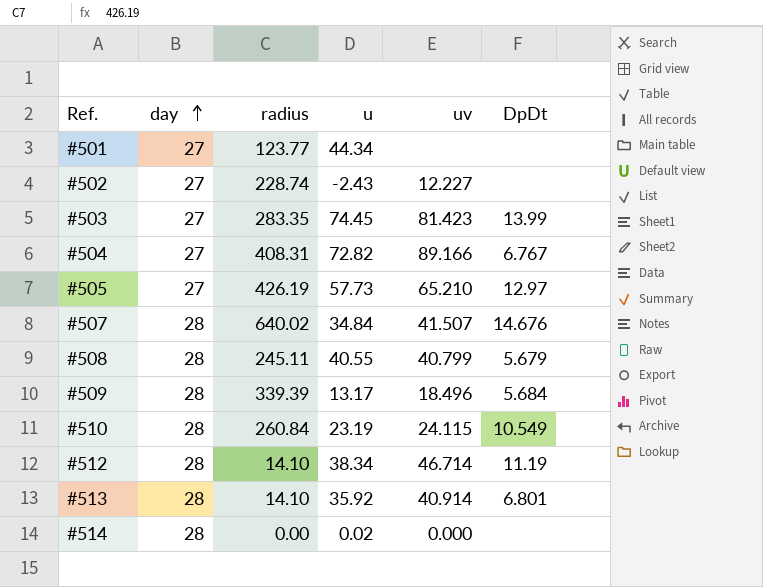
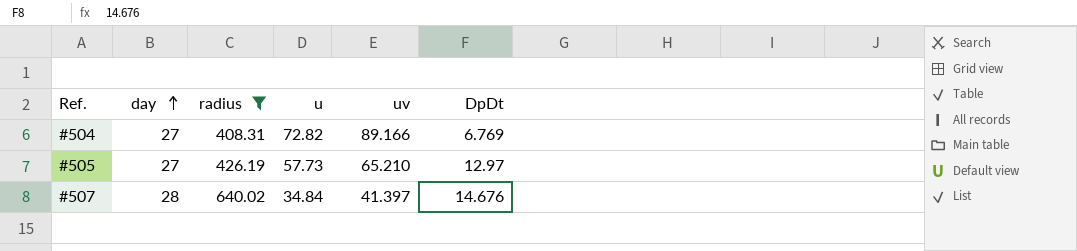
filter: none -> radius >= 408.31
#504 | DpDt: 6.767 -> 6.769
#507 | uv: 41.507 -> 41.397

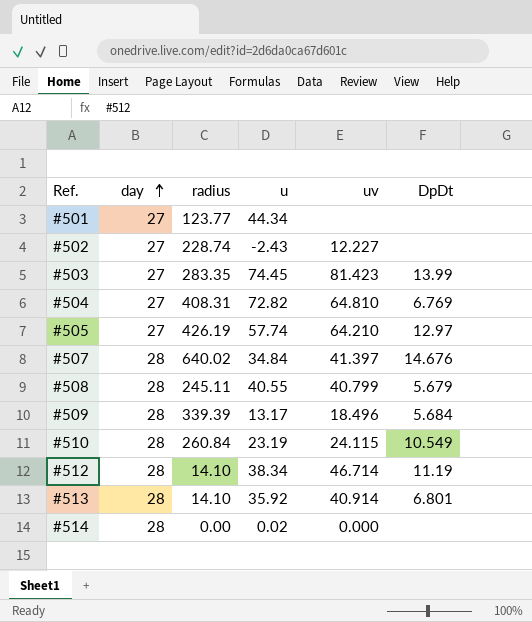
filter: radius >= 408.31 -> none
#504 | uv: 89.166 -> 64.810
#505 | u: 57.73 -> 57.74
#505 | uv: 65.210 -> 64.210

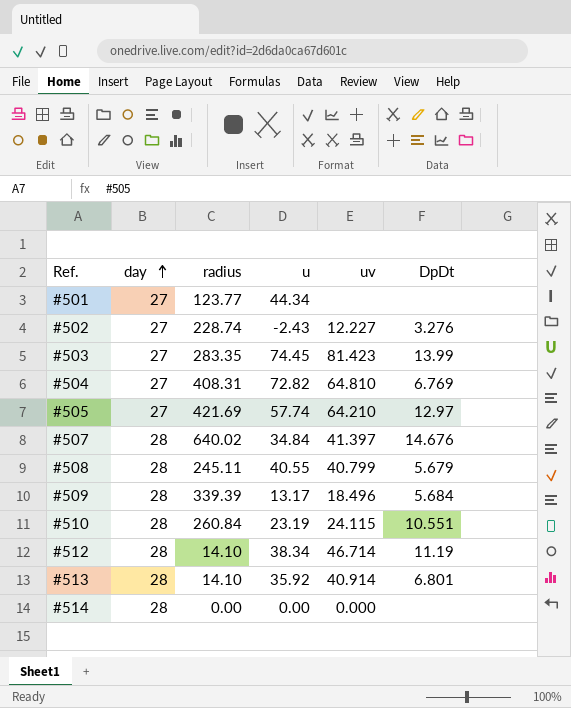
#502 | DpDt: none -> 3.276
#505 | radius: 426.19 -> 421.69
#510 | DpDt: 10.549 -> 10.551
#514 | u: 0.02 -> 0.00

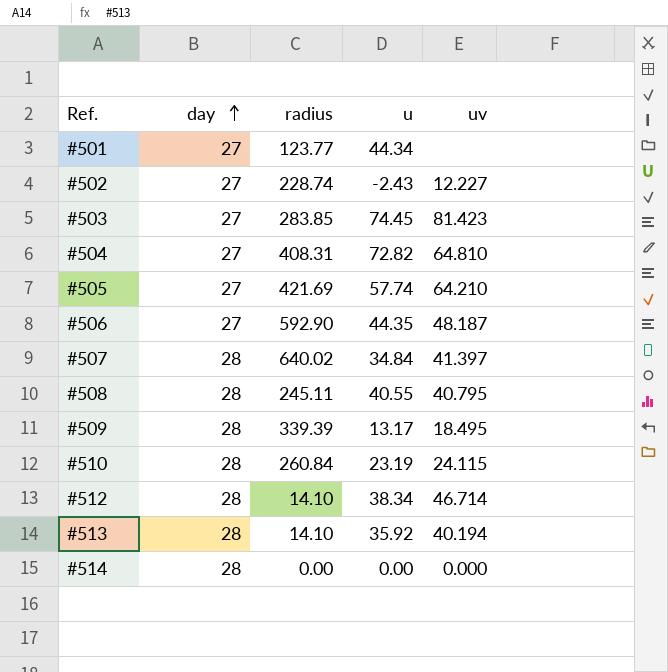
column DpDt | position: 6 -> none
#503 | radius: 283.35 -> 283.85
row #506: none -> 27 | 592.90 | 44.35 | 48.187
#508 | uv: 40.799 -> 40.795
#509 | uv: 18.496 -> 18.495
#513 | uv: 40.914 -> 40.194

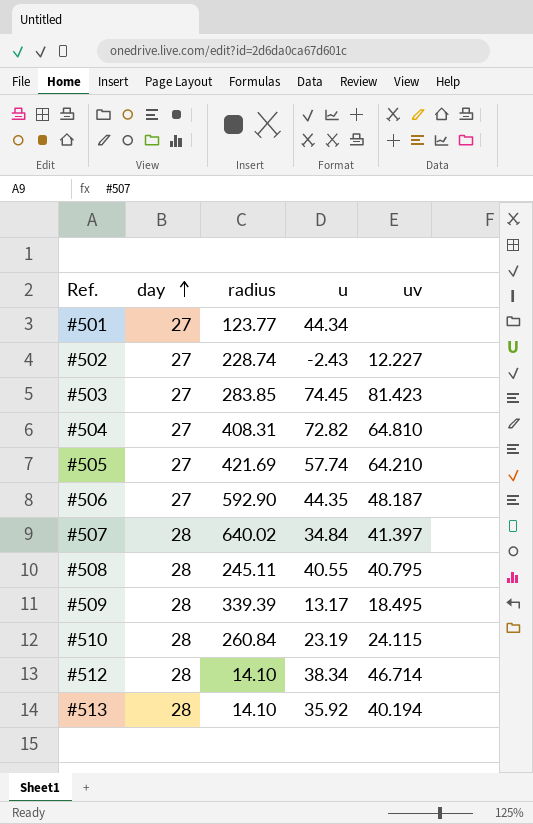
row #514: 28 | 0.00 | 0.00 | 0.000 -> none

